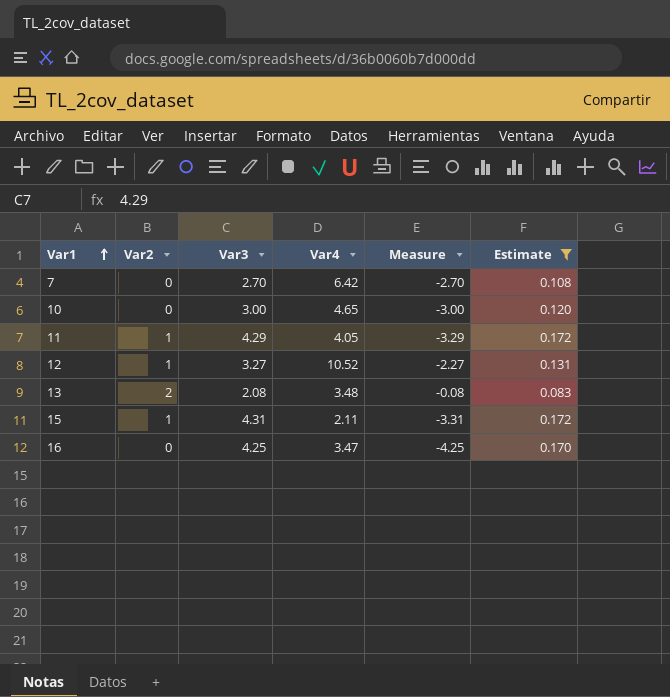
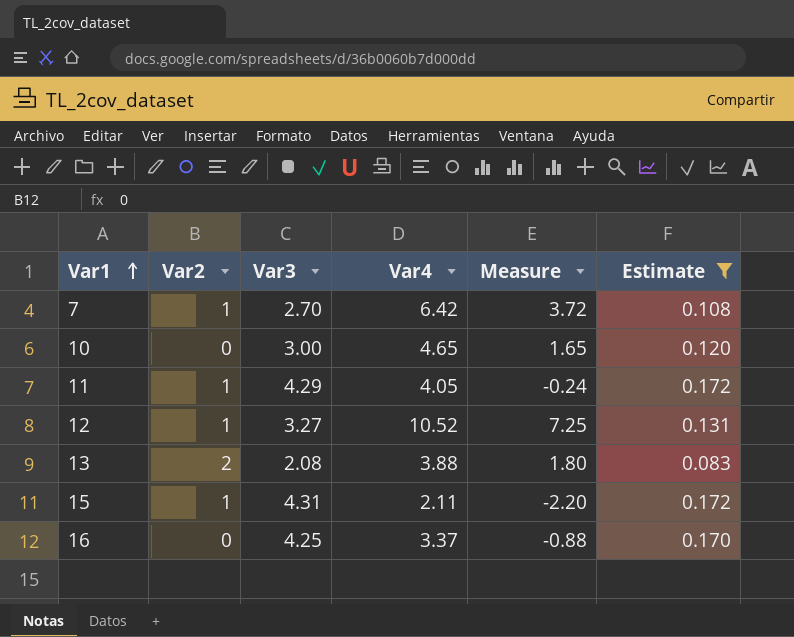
column Measure | formula: [Var2] - [Var3] -> [Var4] - [Var3]
7 | Var2: 0 -> 1
13 | Var4: 3.48 -> 3.88
16 | Var4: 3.47 -> 3.37

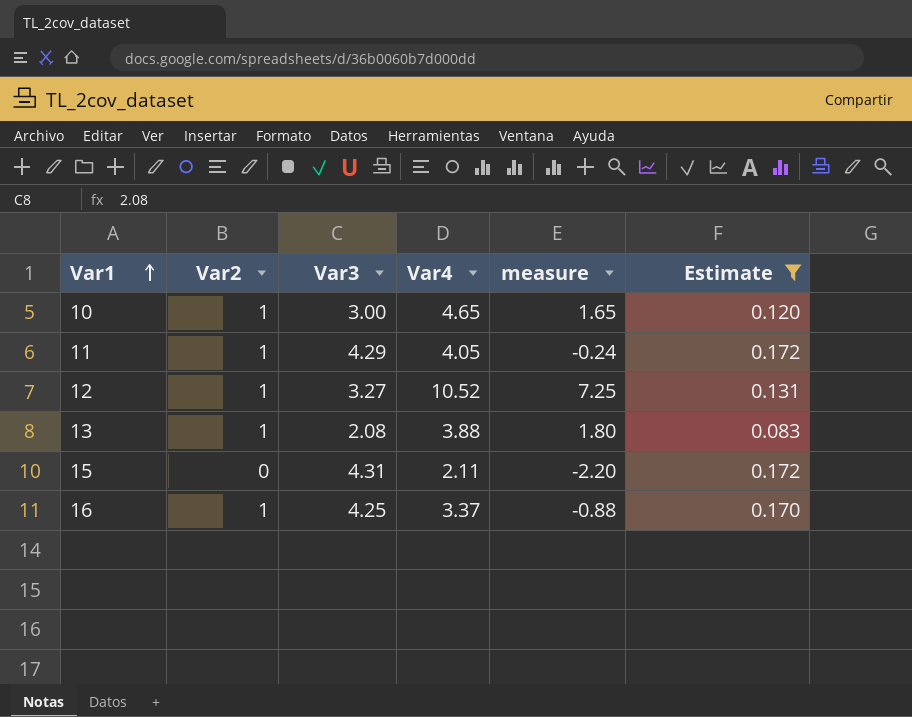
column name: Measure -> measure
row 7: 1 | 2.70 | 6.42 | 3.72 | 0.108 -> none
10 | Var2: 0 -> 1
13 | Var2: 2 -> 1
15 | Var2: 1 -> 0
16 | Var2: 0 -> 1

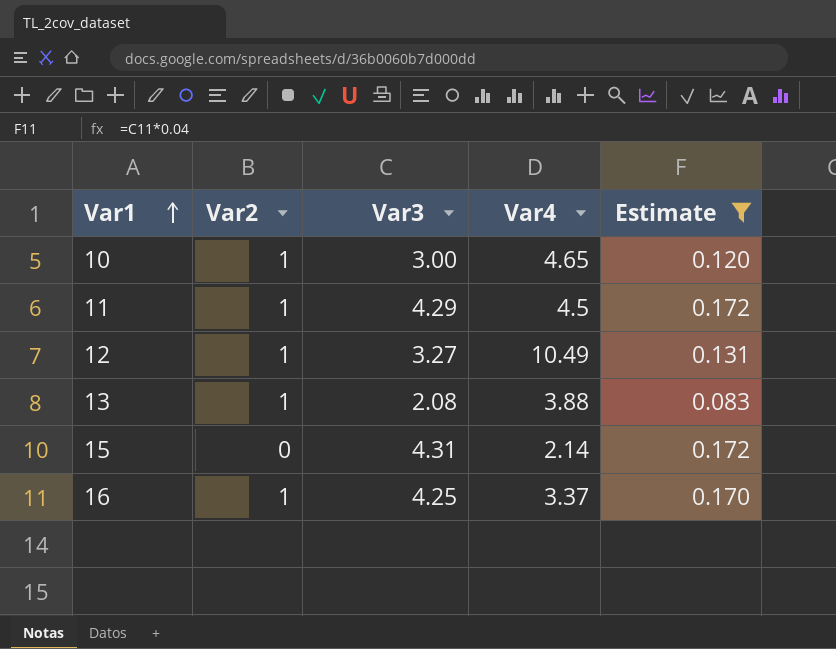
column measure | formula: [Var4] - [Var3] -> none
11 | Var4: 4.05 -> 4.5
12 | Var4: 10.52 -> 10.49
15 | Var4: 2.11 -> 2.14

